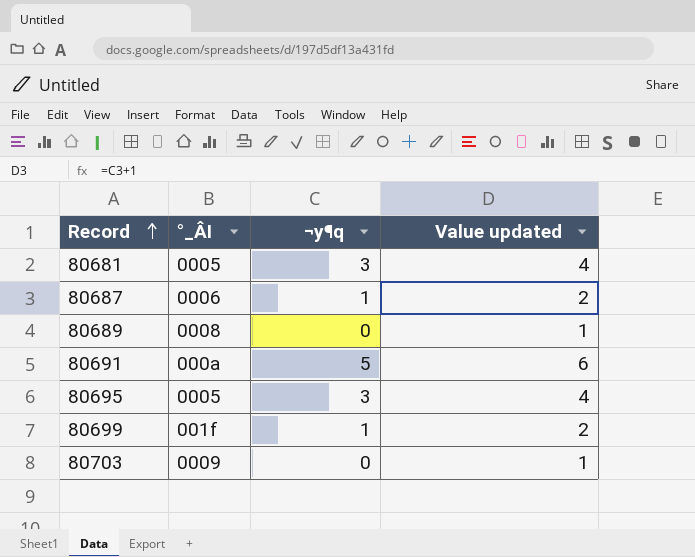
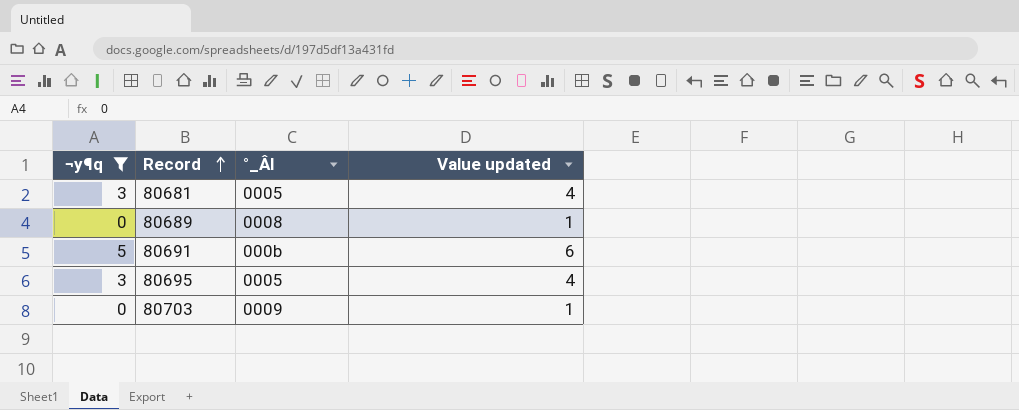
filter: none -> ¬y¶q != 1
column ¬y¶q | position: 3 -> 1
80691 | °_ÂI: 000a -> 000b

